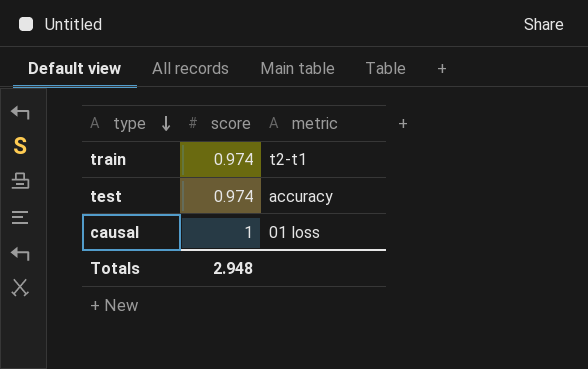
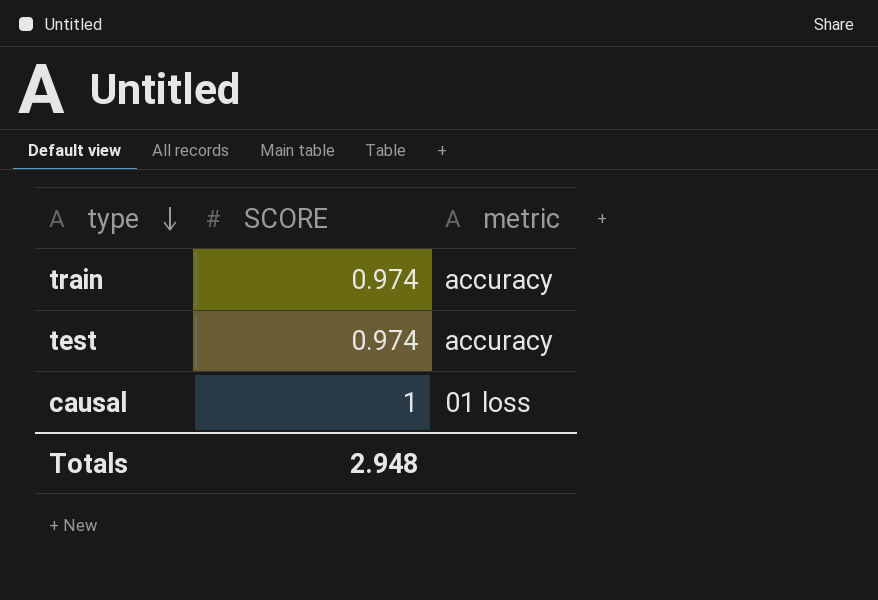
column name: score -> SCORE
train | metric: t2-t1 -> accuracy

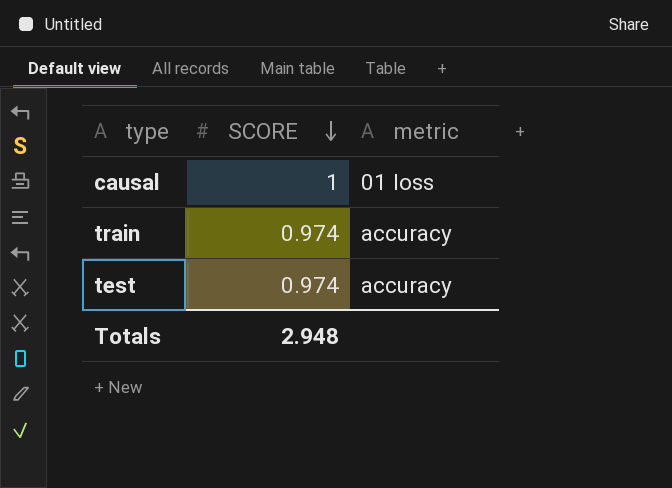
row order: type descending -> SCORE descending

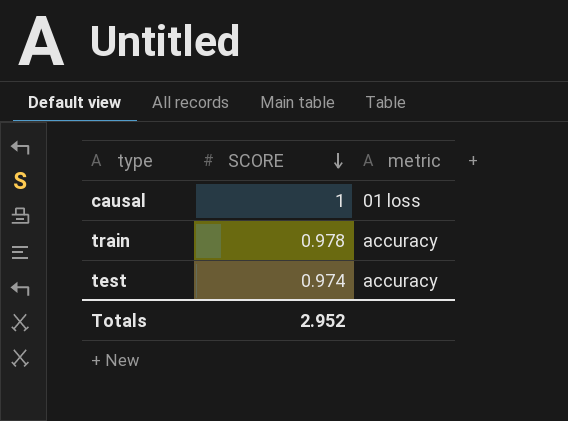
train | SCORE: 0.974 -> 0.978
Totals | SCORE: 2.948 -> 2.952

